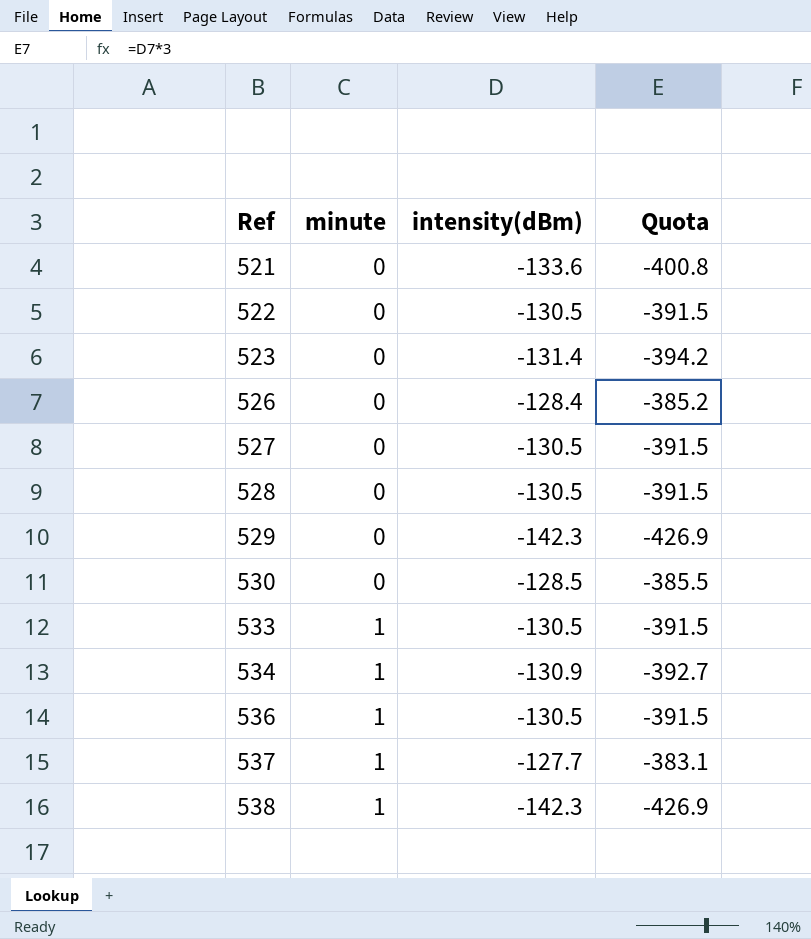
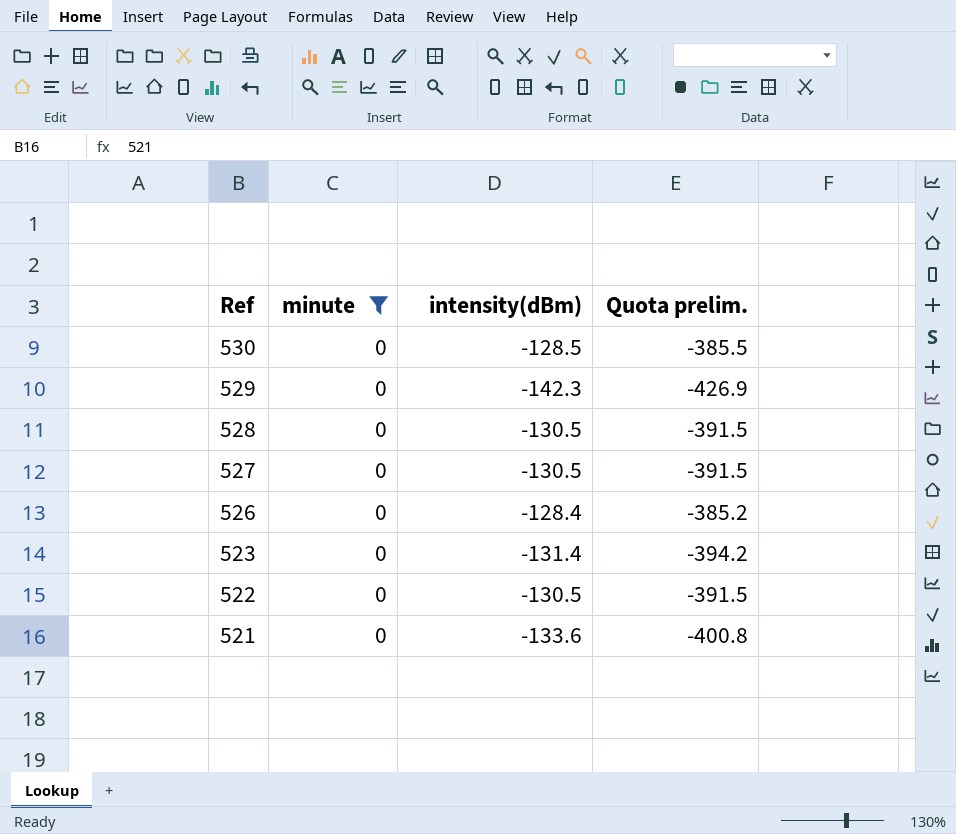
filter: none -> minute = 0
row order: Ref ascending -> Ref descending
column name: Quota -> Quota prelim.

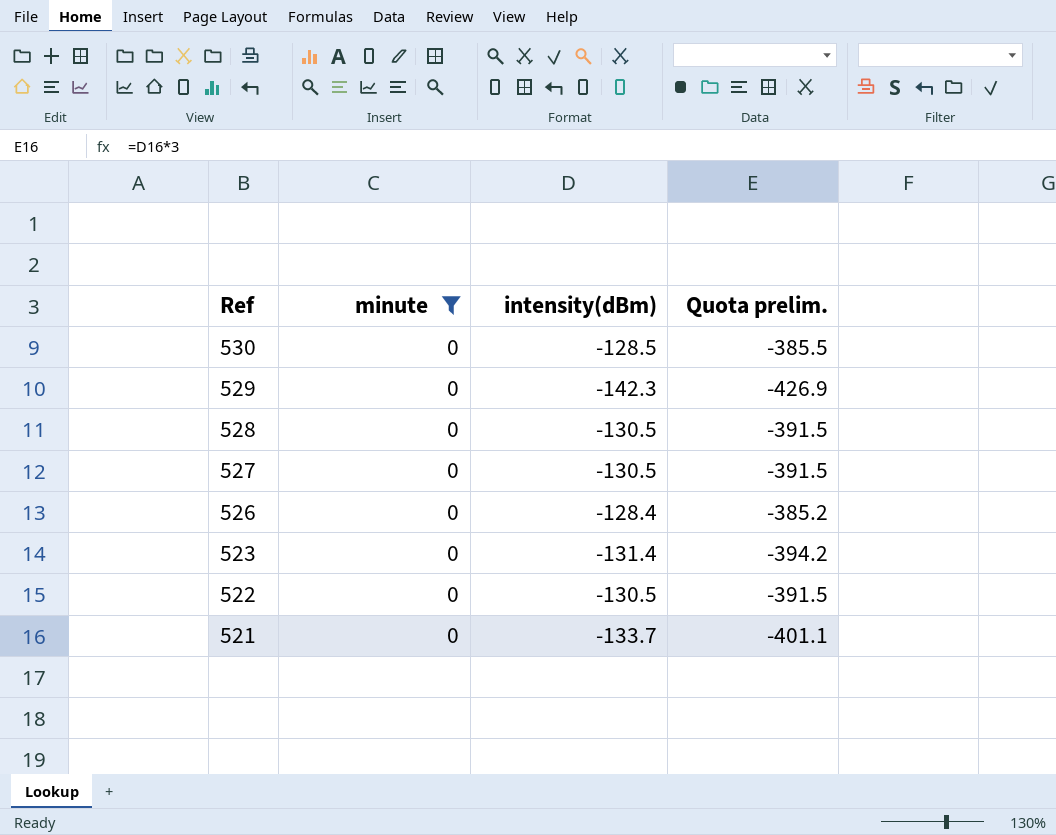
521 | intensity(dBm): -133.6 -> -133.7
521 | Quota prelim.: -400.8 -> -401.1

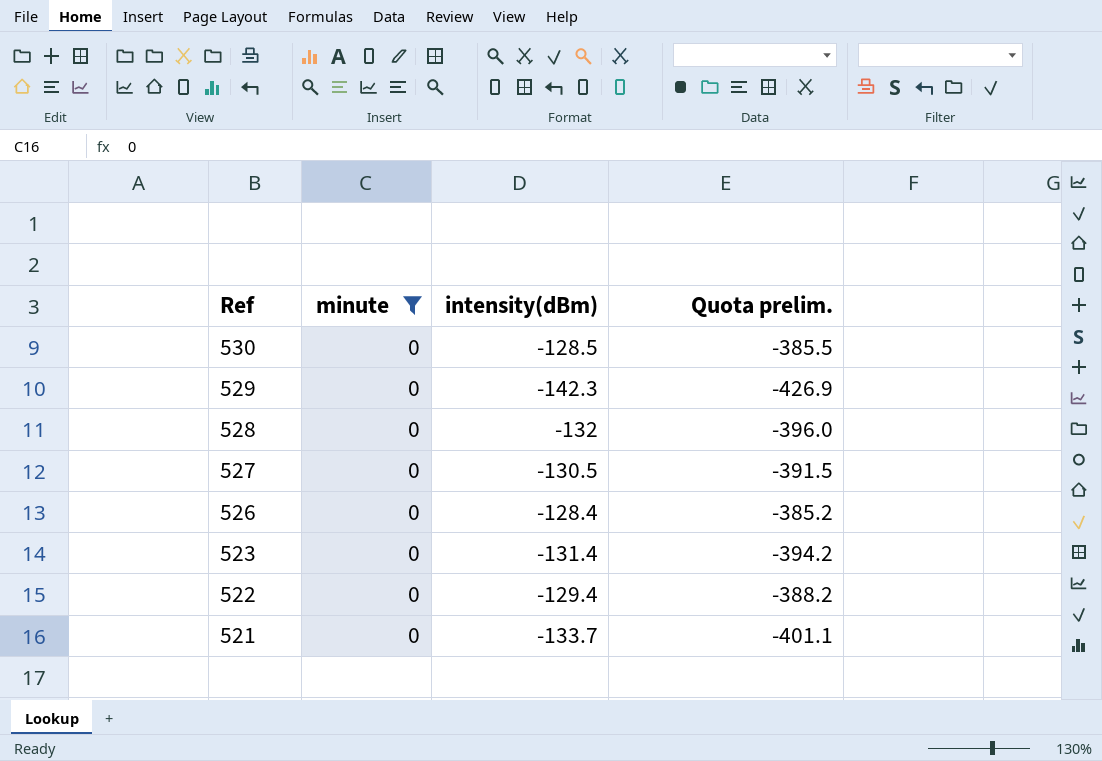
528 | intensity(dBm): -130.5 -> -132
528 | Quota prelim.: -391.5 -> -396.0
522 | intensity(dBm): -130.5 -> -129.4
522 | Quota prelim.: -391.5 -> -388.2

